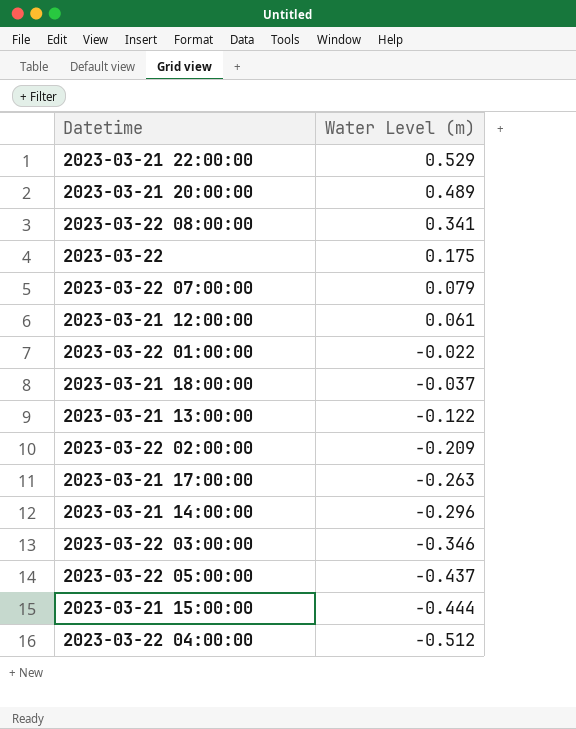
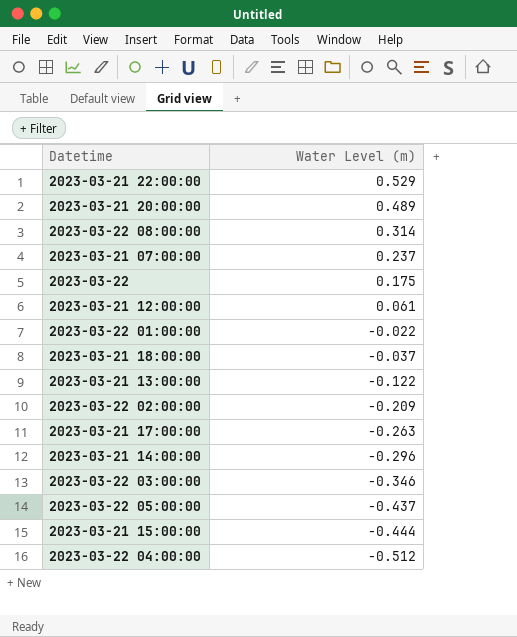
row 2023-03-22 07:00:00: 0.079 -> none
2023-03-22 08:00:00 | Water Level (m): 0.341 -> 0.314
row 2023-03-21 07:00:00: none -> 0.237

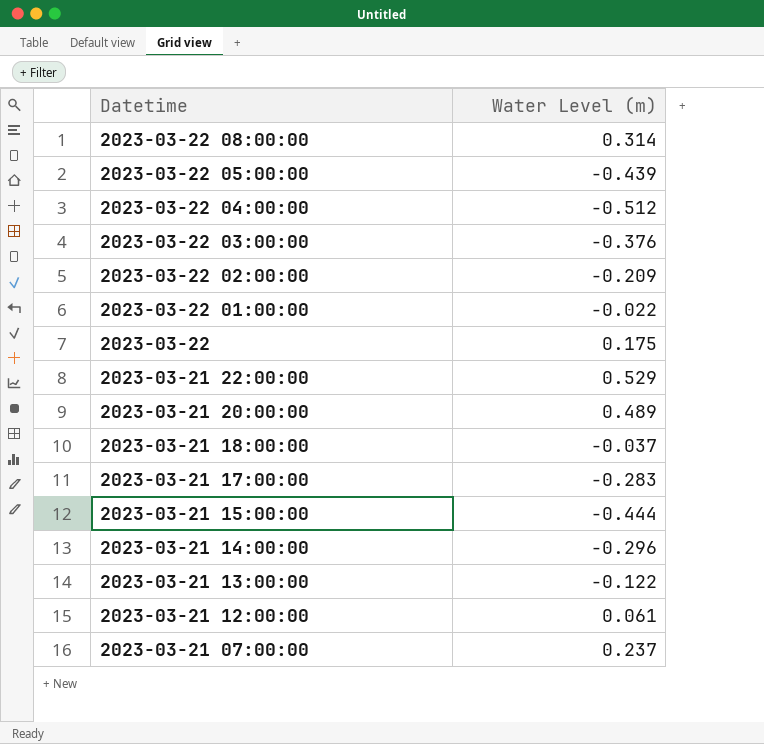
row order: Water Level (m) descending -> Datetime descending
2023-03-22 05:00:00 | Water Level (m): -0.437 -> -0.439
2023-03-22 03:00:00 | Water Level (m): -0.346 -> -0.376
2023-03-21 17:00:00 | Water Level (m): -0.263 -> -0.283

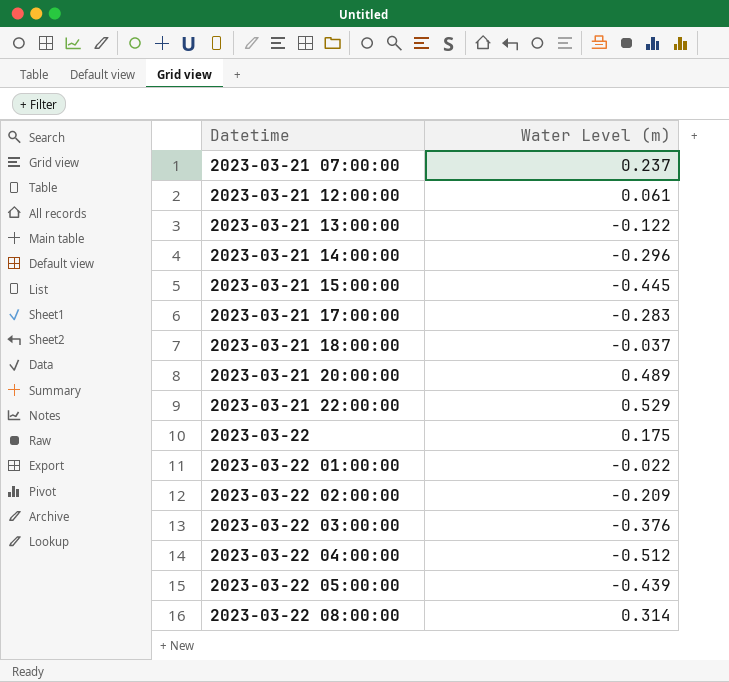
row order: Datetime descending -> Datetime ascending
2023-03-21 15:00:00 | Water Level (m): -0.444 -> -0.445

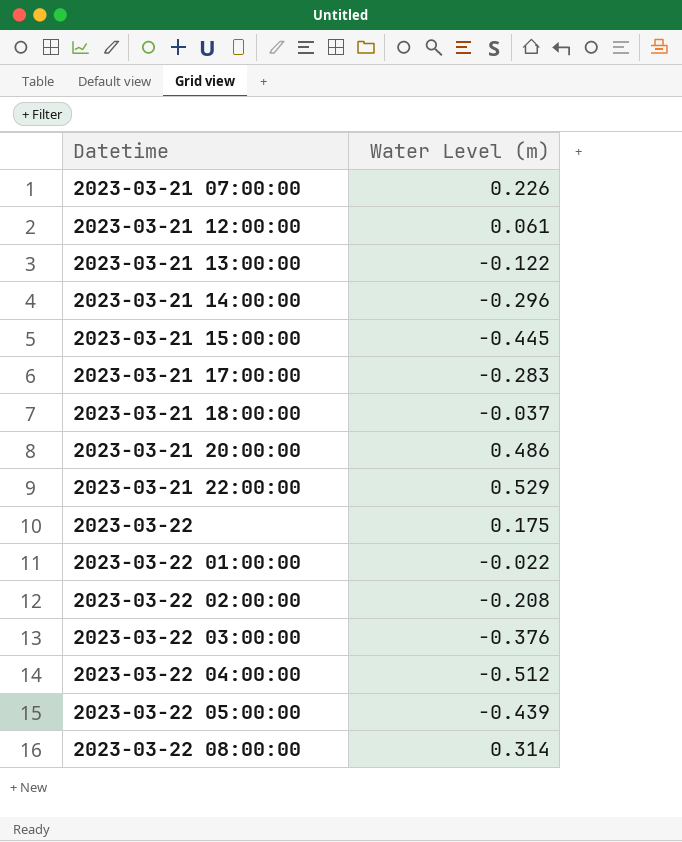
2023-03-21 07:00:00 | Water Level (m): 0.237 -> 0.226
2023-03-21 20:00:00 | Water Level (m): 0.489 -> 0.486
2023-03-22 02:00:00 | Water Level (m): -0.209 -> -0.208

